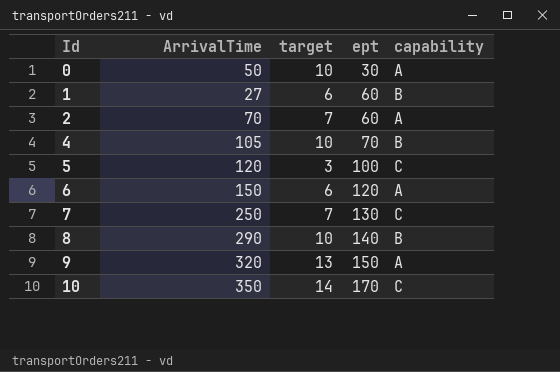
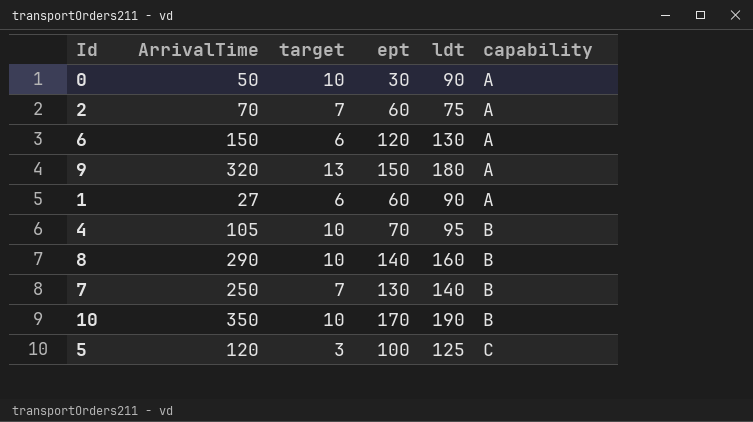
row order: Id ascending -> capability ascending
column ldt | position: none -> 5
1 | capability: B -> A
7 | capability: C -> B
10 | target: 14 -> 10
10 | capability: C -> B

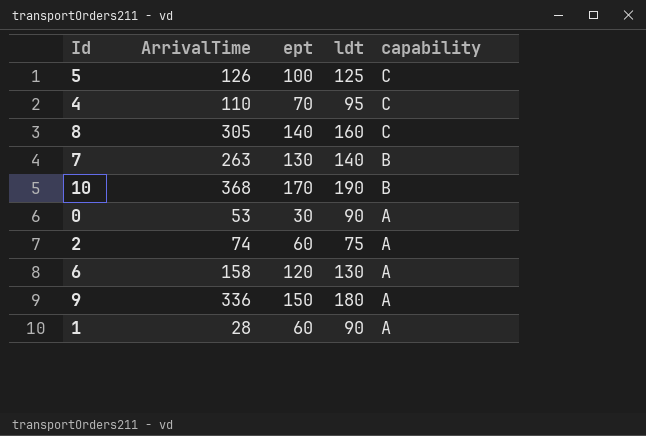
row order: capability ascending -> capability descending
column target | position: 3 -> none
5 | ArrivalTime: 120 -> 126
4 | ArrivalTime: 105 -> 110
4 | capability: B -> C
8 | ArrivalTime: 290 -> 305
8 | capability: B -> C
7 | ArrivalTime: 250 -> 263
10 | ArrivalTime: 350 -> 368
0 | ArrivalTime: 50 -> 53
2 | ArrivalTime: 70 -> 74
6 | ArrivalTime: 150 -> 158
9 | ArrivalTime: 320 -> 336
1 | ArrivalTime: 27 -> 28

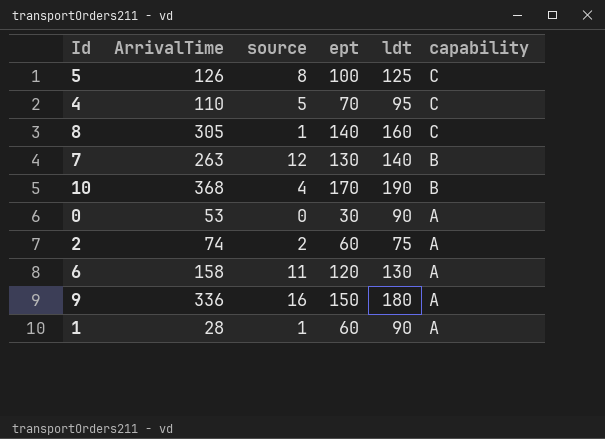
column source | position: none -> 3

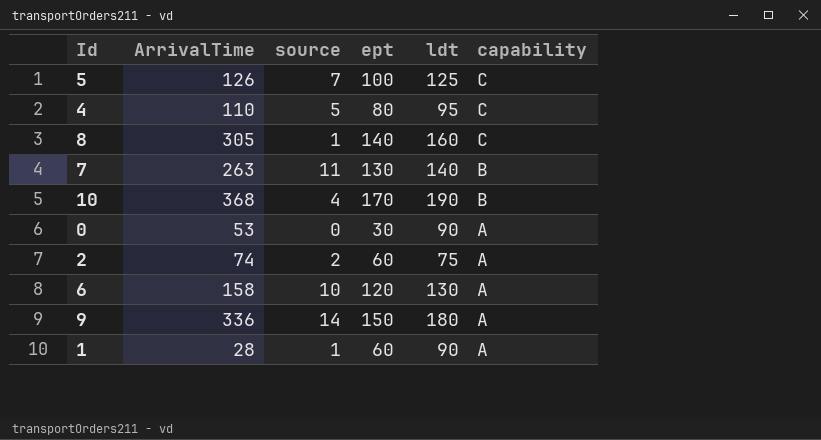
5 | source: 8 -> 7
4 | ept: 70 -> 80
7 | source: 12 -> 11
6 | source: 11 -> 10
9 | source: 16 -> 14

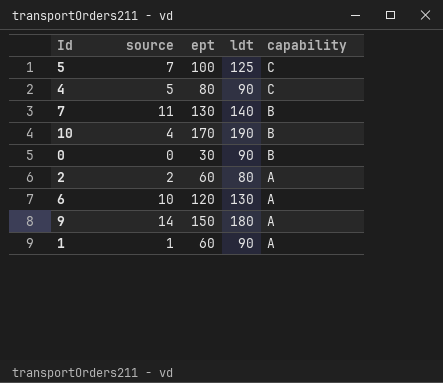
column ArrivalTime | position: 2 -> none
row 8: 305 | 1 | 140 | 160 | C -> none
4 | ldt: 95 -> 90
0 | capability: A -> B
2 | ldt: 75 -> 80

